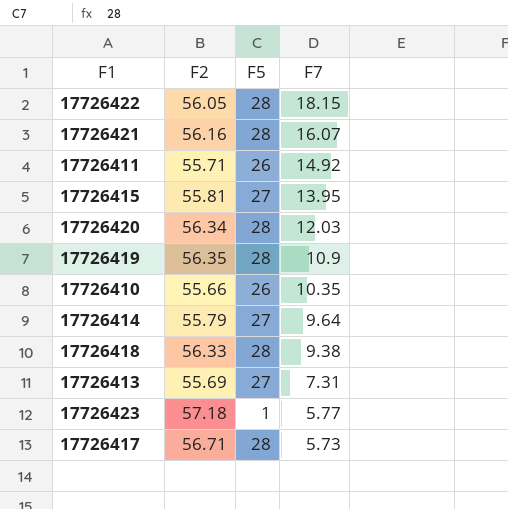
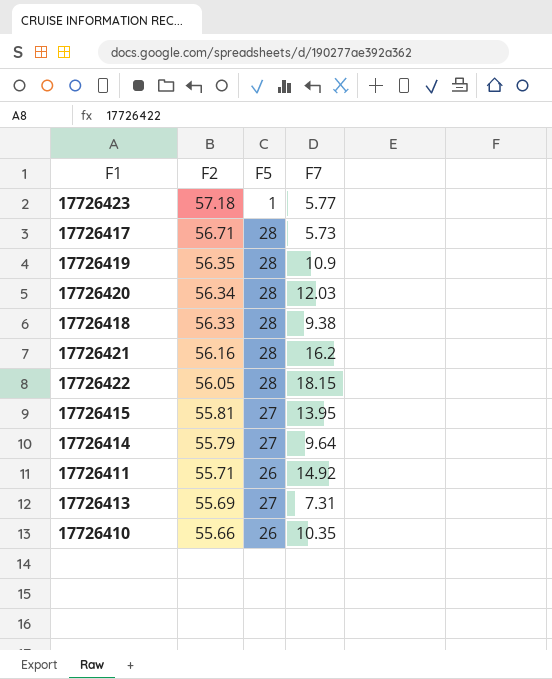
row order: F7 descending -> F2 descending
17726421 | F7: 16.07 -> 16.2

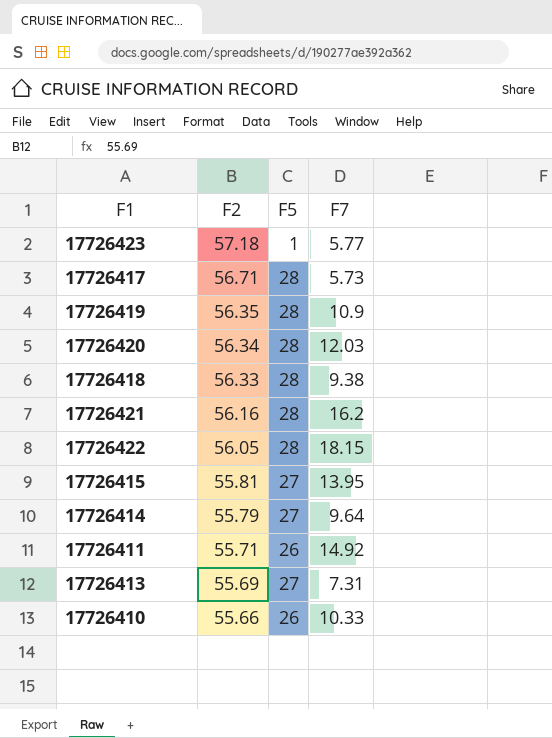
17726410 | F7: 10.35 -> 10.33

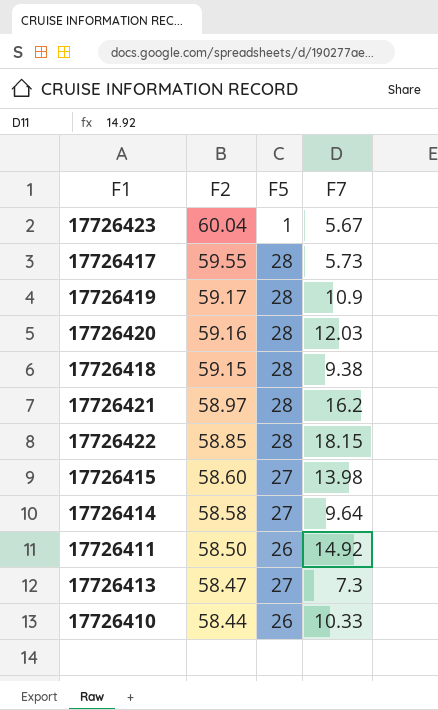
17726423 | F2: 57.18 -> 60.04
17726423 | F7: 5.77 -> 5.67
17726417 | F2: 56.71 -> 59.55
17726419 | F2: 56.35 -> 59.17
17726420 | F2: 56.34 -> 59.16
17726418 | F2: 56.33 -> 59.15
17726421 | F2: 56.16 -> 58.97
17726422 | F2: 56.05 -> 58.85
17726415 | F2: 55.81 -> 58.60
17726415 | F7: 13.95 -> 13.98
17726414 | F2: 55.79 -> 58.58
17726411 | F2: 55.71 -> 58.50
17726413 | F2: 55.69 -> 58.47
17726413 | F7: 7.31 -> 7.3
17726410 | F2: 55.66 -> 58.44

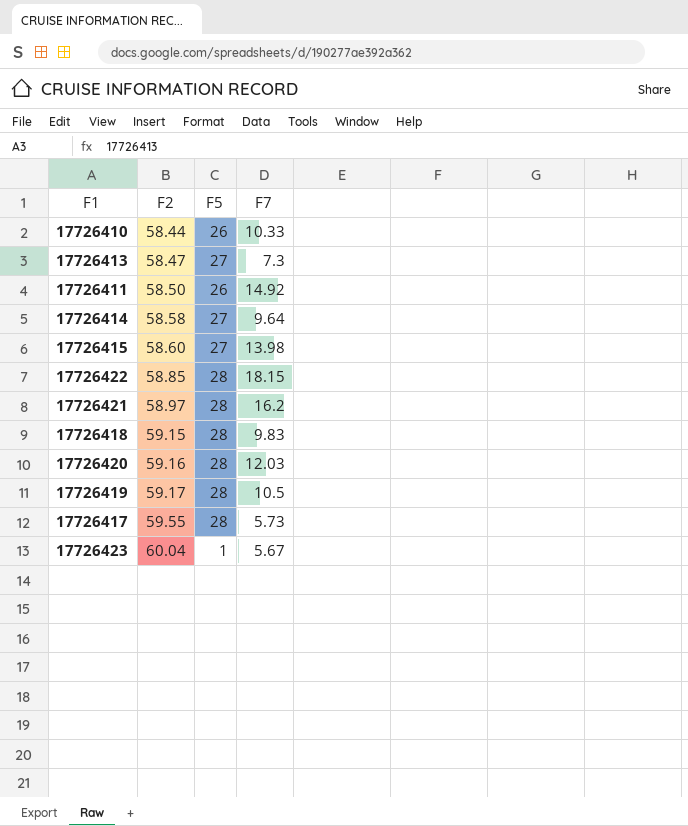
row order: F2 descending -> F2 ascending
17726418 | F7: 9.38 -> 9.83
17726419 | F7: 10.9 -> 10.5

